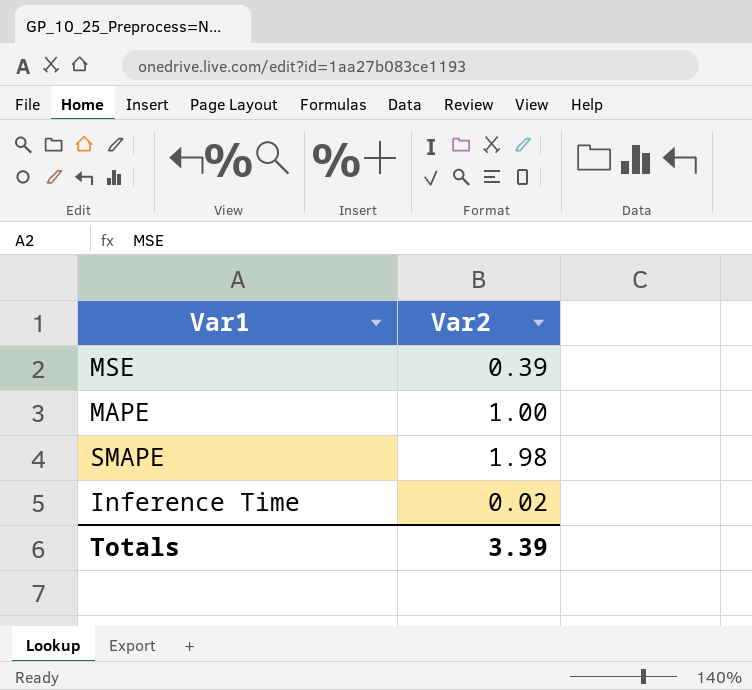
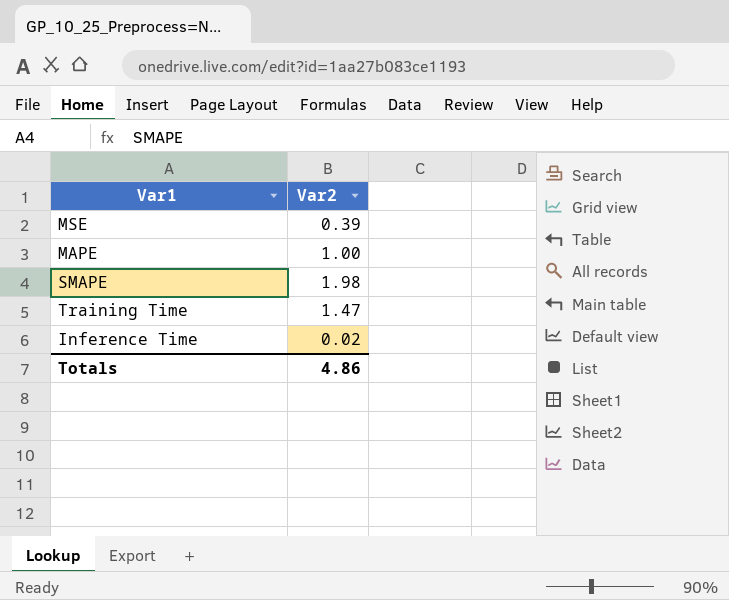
row Training Time: none -> 1.47
Totals | Var2: 3.39 -> 4.86

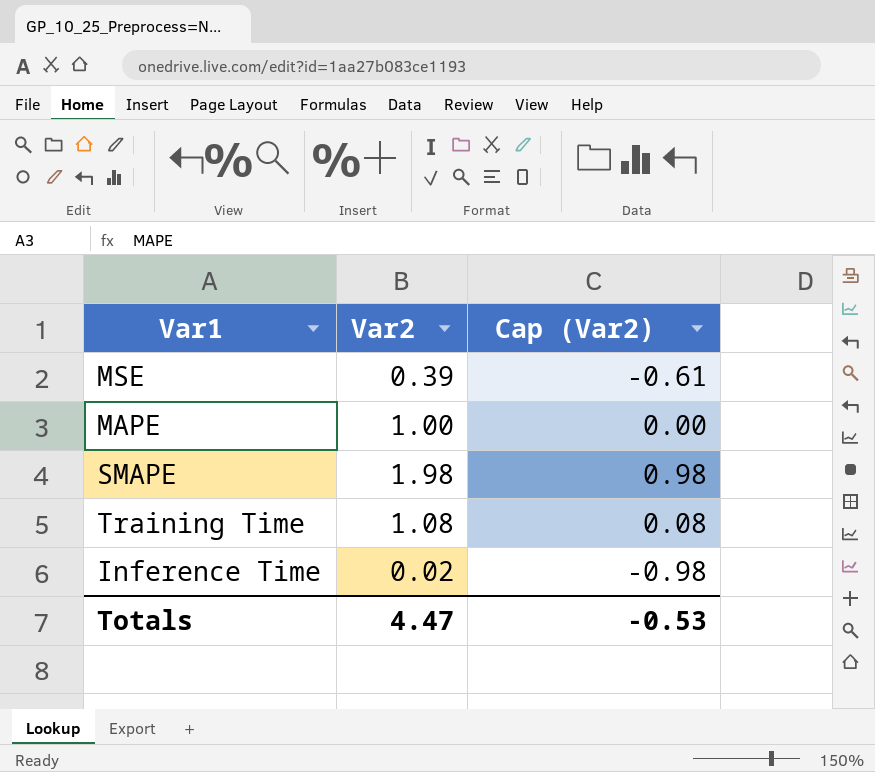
column Cap (Var2) | formula: none -> [Var2] - 1
Training Time | Var2: 1.47 -> 1.08
Totals | Var2: 4.86 -> 4.47

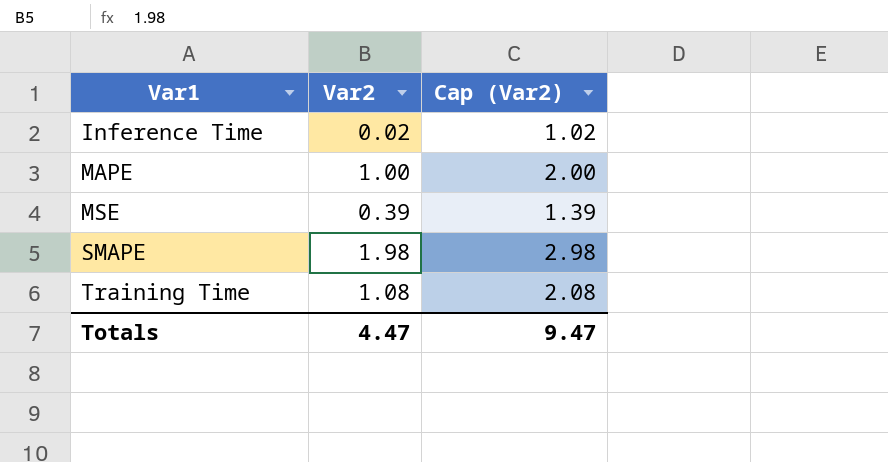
row order: none -> Var1 ascending
column Cap (Var2) | formula: [Var2] - 1 -> [Var2] + 1
Totals | Cap (Var2): -0.53 -> 9.47

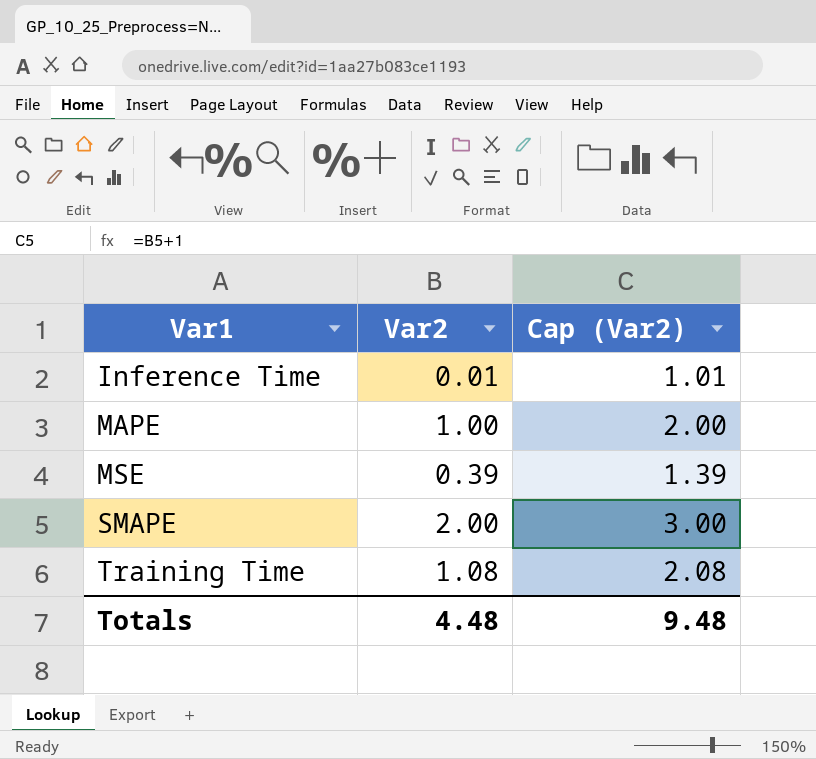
Inference Time | Var2: 0.02 -> 0.01
Inference Time | Cap (Var2): 1.02 -> 1.01
SMAPE | Var2: 1.98 -> 2.00
SMAPE | Cap (Var2): 2.98 -> 3.00
Totals | Var2: 4.47 -> 4.48
Totals | Cap (Var2): 9.47 -> 9.48

